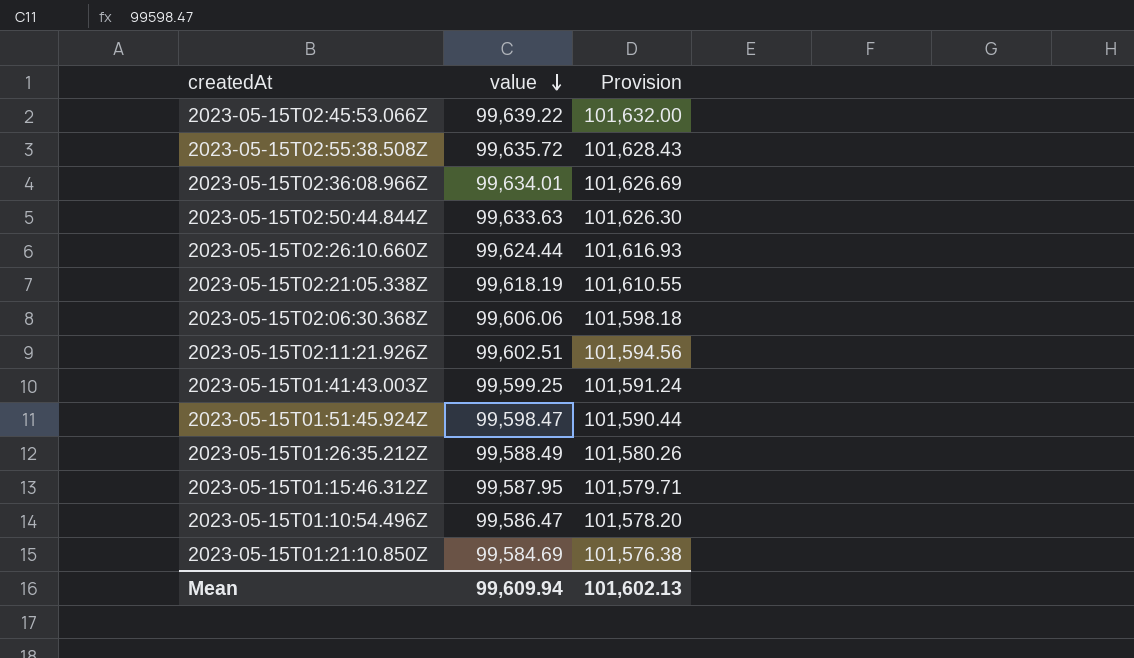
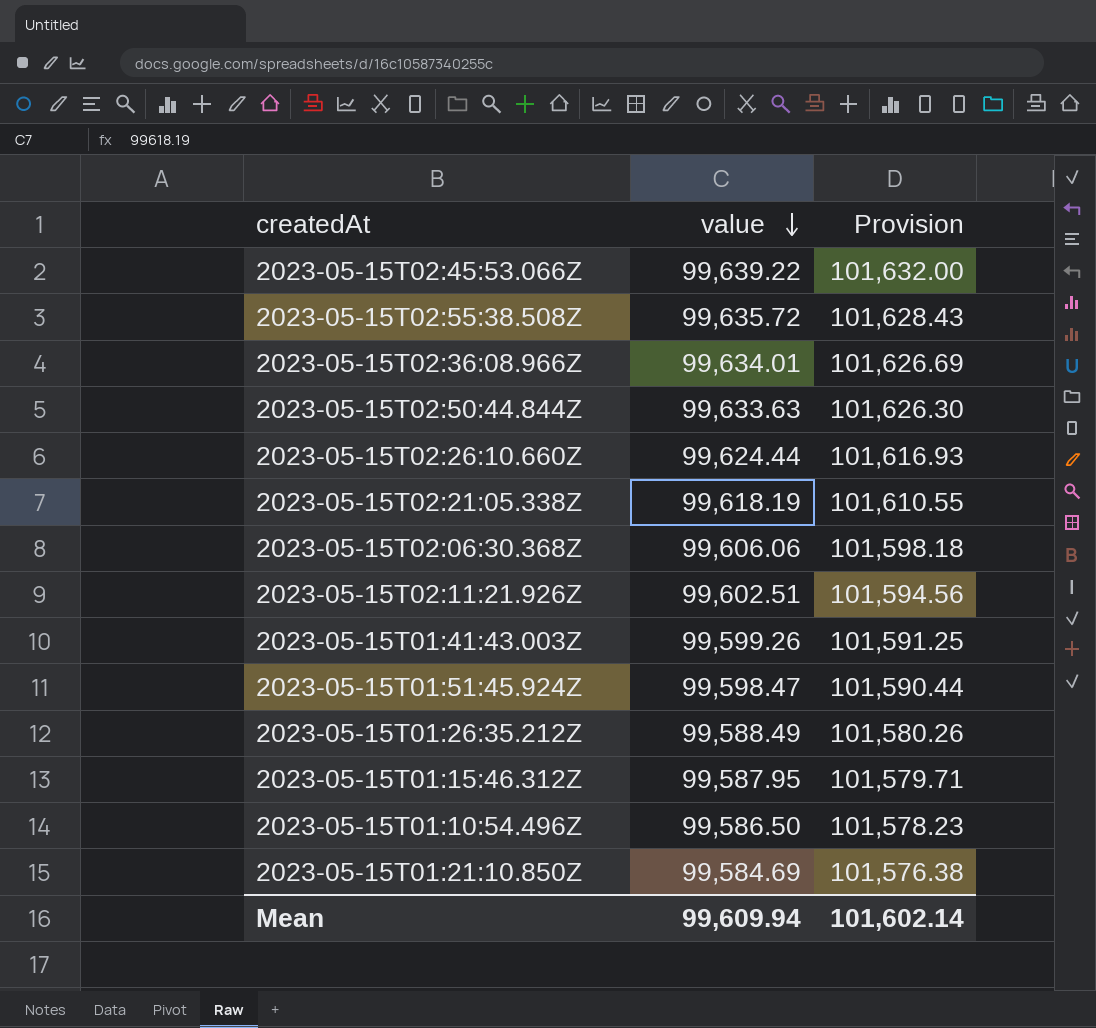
2023-05-15T01:41:43.003Z | value: 99,599.25 -> 99,599.26
2023-05-15T01:41:43.003Z | Provision: 101,591.24 -> 101,591.25
2023-05-15T01:10:54.496Z | value: 99,586.47 -> 99,586.50
2023-05-15T01:10:54.496Z | Provision: 101,578.20 -> 101,578.23
Mean | Provision: 101,602.13 -> 101,602.14

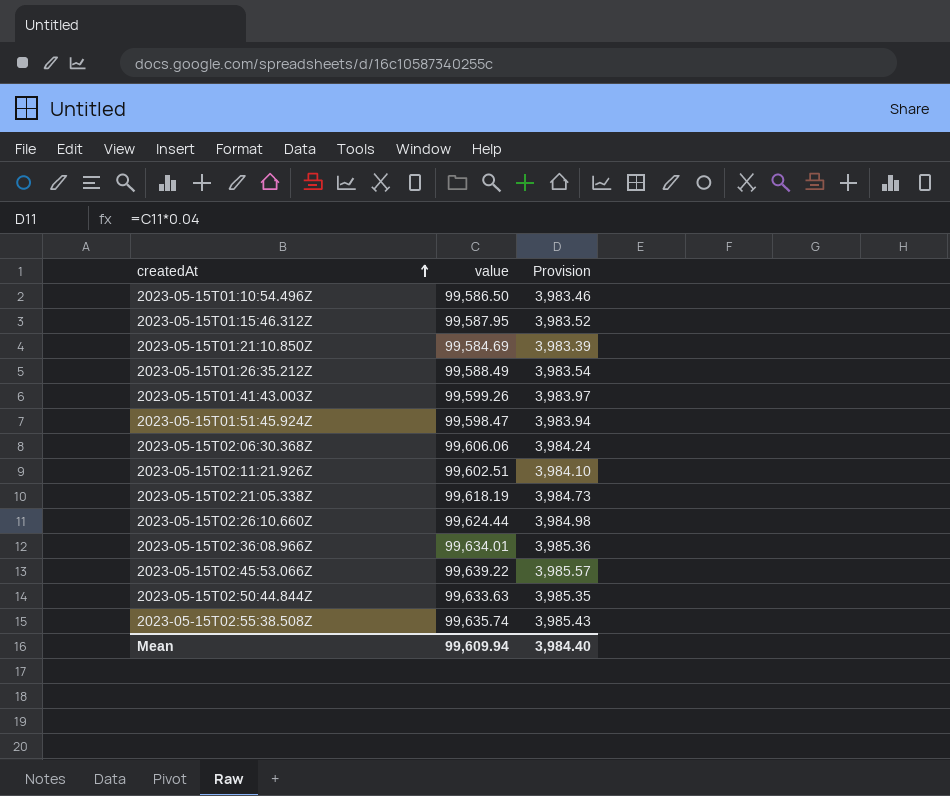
row order: value descending -> createdAt ascending
column Provision | formula: [value] * 1.02 -> [value] * 0.04
2023-05-15T02:55:38.508Z | value: 99,635.72 -> 99,635.74
Mean | Provision: 101,602.14 -> 3,984.40

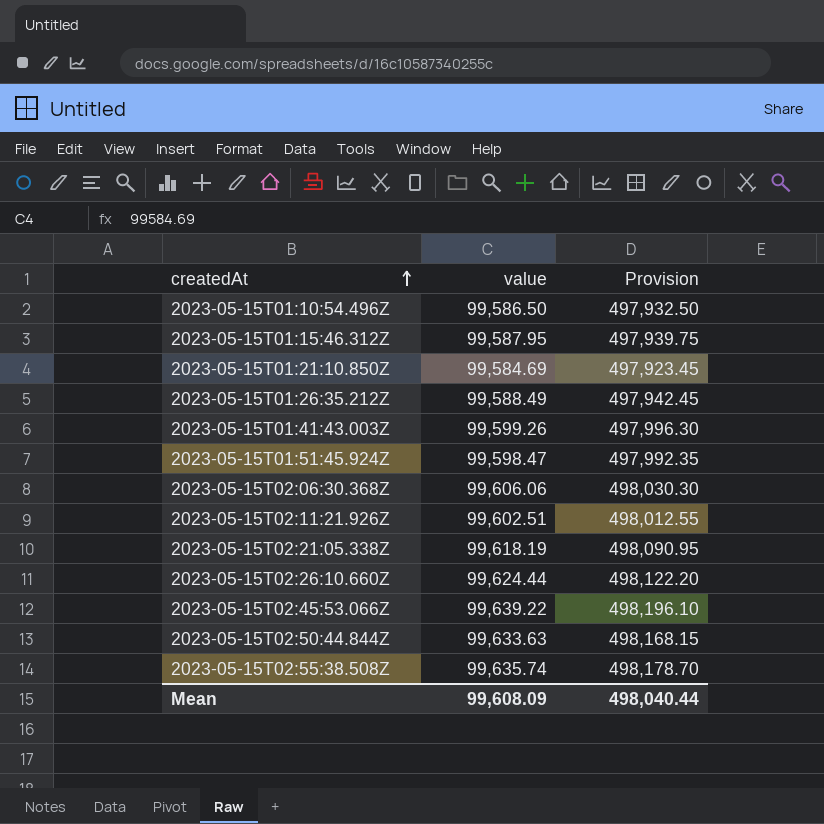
column Provision | formula: [value] * 0.04 -> [value] * 5
row 2023-05-15T02:36:08.966Z: 99,634.01 | 3,985.36 -> none
Mean | value: 99,609.94 -> 99,608.09
Mean | Provision: 3,984.40 -> 498,040.44

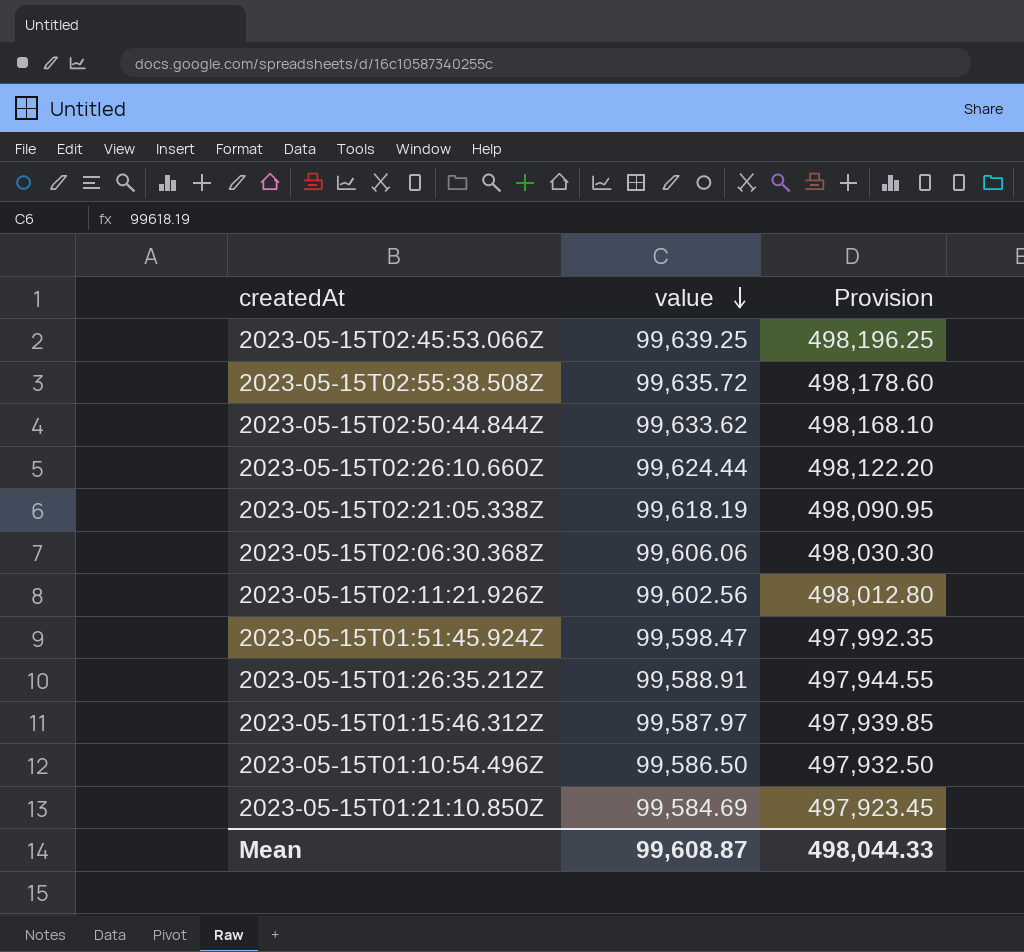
row order: createdAt ascending -> value descending
row 2023-05-15T01:41:43.003Z: 99,599.26 | 497,996.30 -> none
2023-05-15T02:45:53.066Z | value: 99,639.22 -> 99,639.25
2023-05-15T02:45:53.066Z | Provision: 498,196.10 -> 498,196.25
2023-05-15T02:55:38.508Z | value: 99,635.74 -> 99,635.72
2023-05-15T02:55:38.508Z | Provision: 498,178.70 -> 498,178.60
2023-05-15T02:50:44.844Z | value: 99,633.63 -> 99,633.62
2023-05-15T02:50:44.844Z | Provision: 498,168.15 -> 498,168.10
2023-05-15T02:11:21.926Z | value: 99,602.51 -> 99,602.56
2023-05-15T02:11:21.926Z | Provision: 498,012.55 -> 498,012.80
2023-05-15T01:26:35.212Z | value: 99,588.49 -> 99,588.91
2023-05-15T01:26:35.212Z | Provision: 497,942.45 -> 497,944.55
2023-05-15T01:15:46.312Z | value: 99,587.95 -> 99,587.97
2023-05-15T01:15:46.312Z | Provision: 497,939.75 -> 497,939.85
Mean | value: 99,608.09 -> 99,608.87
Mean | Provision: 498,040.44 -> 498,044.33

